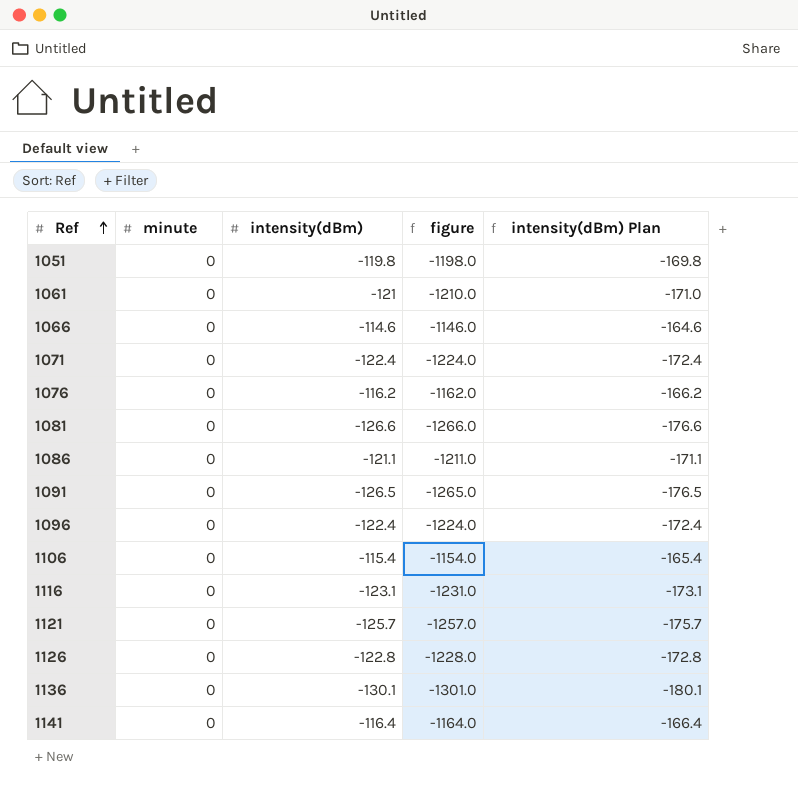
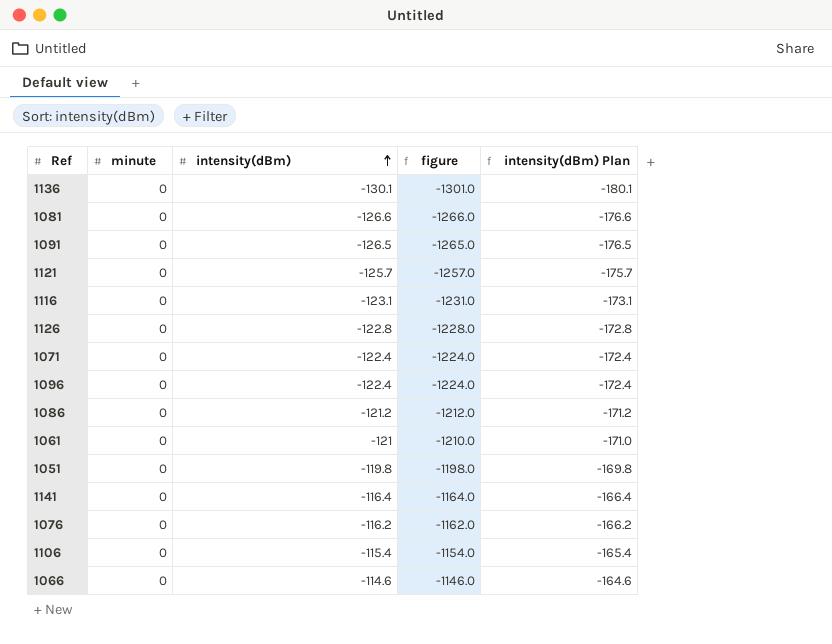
row order: Ref ascending -> intensity(dBm) ascending
1086 | intensity(dBm): -121.1 -> -121.2
1086 | figure: -1211.0 -> -1212.0
1086 | intensity(dBm) Plan: -171.1 -> -171.2

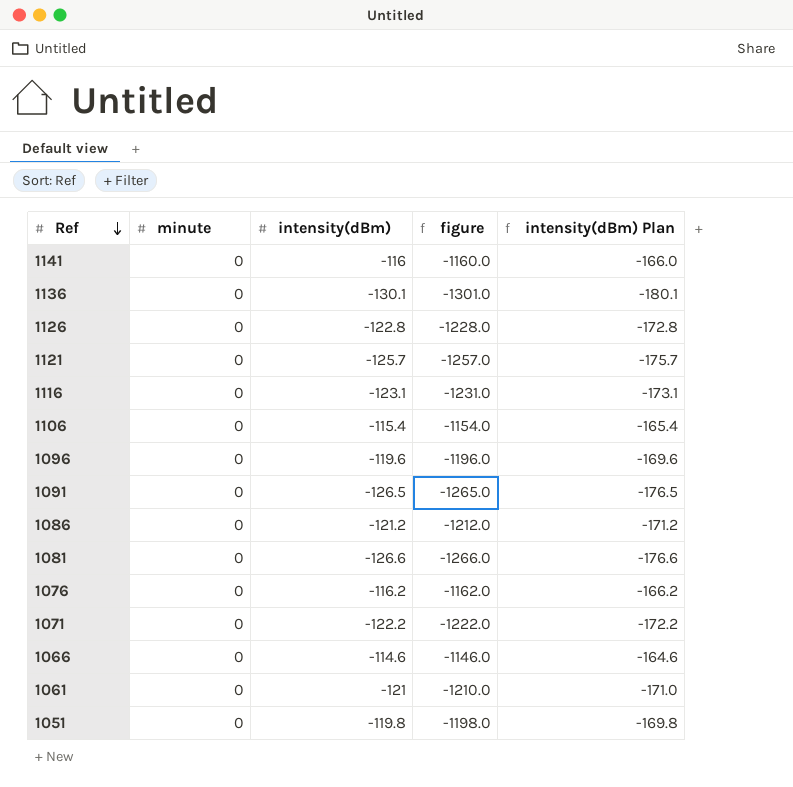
row order: intensity(dBm) ascending -> Ref descending
1141 | intensity(dBm): -116.4 -> -116
1141 | figure: -1164.0 -> -1160.0
1141 | intensity(dBm) Plan: -166.4 -> -166.0
1096 | intensity(dBm): -122.4 -> -119.6
1096 | figure: -1224.0 -> -1196.0
1096 | intensity(dBm) Plan: -172.4 -> -169.6
1071 | intensity(dBm): -122.4 -> -122.2
1071 | figure: -1224.0 -> -1222.0
1071 | intensity(dBm) Plan: -172.4 -> -172.2

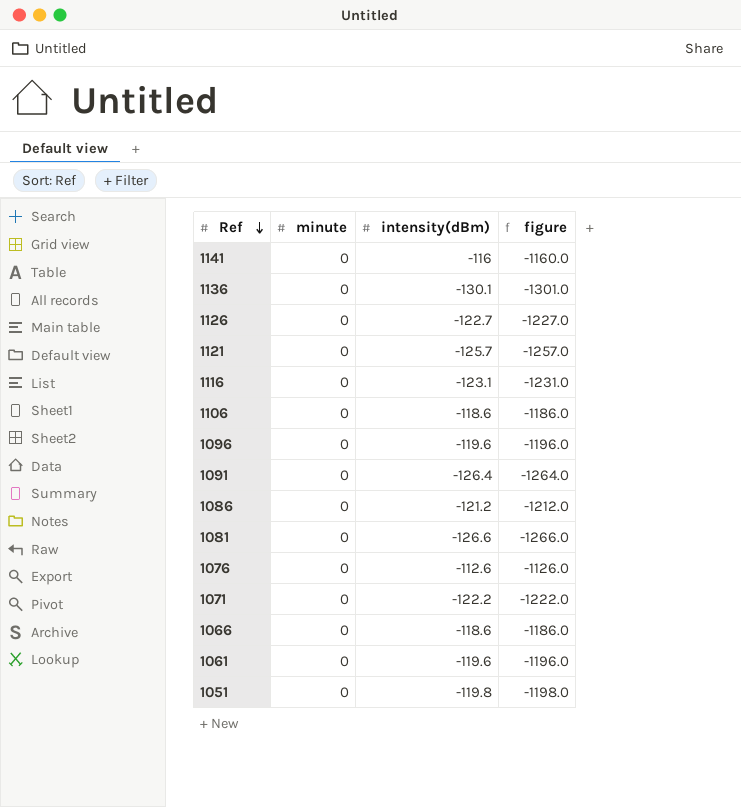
column intensity(dBm) Plan | formula: [intensity(dBm)] - 50 -> none
1126 | intensity(dBm): -122.8 -> -122.7
1126 | figure: -1228.0 -> -1227.0
1106 | intensity(dBm): -115.4 -> -118.6
1106 | figure: -1154.0 -> -1186.0
1091 | intensity(dBm): -126.5 -> -126.4
1091 | figure: -1265.0 -> -1264.0
1076 | intensity(dBm): -116.2 -> -112.6
1076 | figure: -1162.0 -> -1126.0
1066 | intensity(dBm): -114.6 -> -118.6
1066 | figure: -1146.0 -> -1186.0
1061 | intensity(dBm): -121 -> -119.6
1061 | figure: -1210.0 -> -1196.0

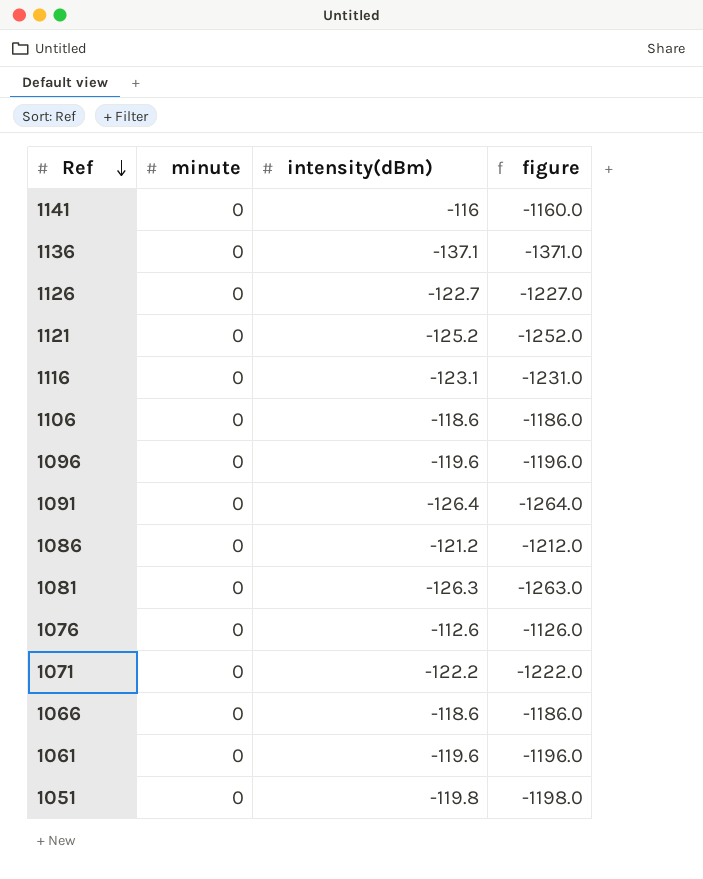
1136 | intensity(dBm): -130.1 -> -137.1
1136 | figure: -1301.0 -> -1371.0
1121 | intensity(dBm): -125.7 -> -125.2
1121 | figure: -1257.0 -> -1252.0
1081 | intensity(dBm): -126.6 -> -126.3
1081 | figure: -1266.0 -> -1263.0

